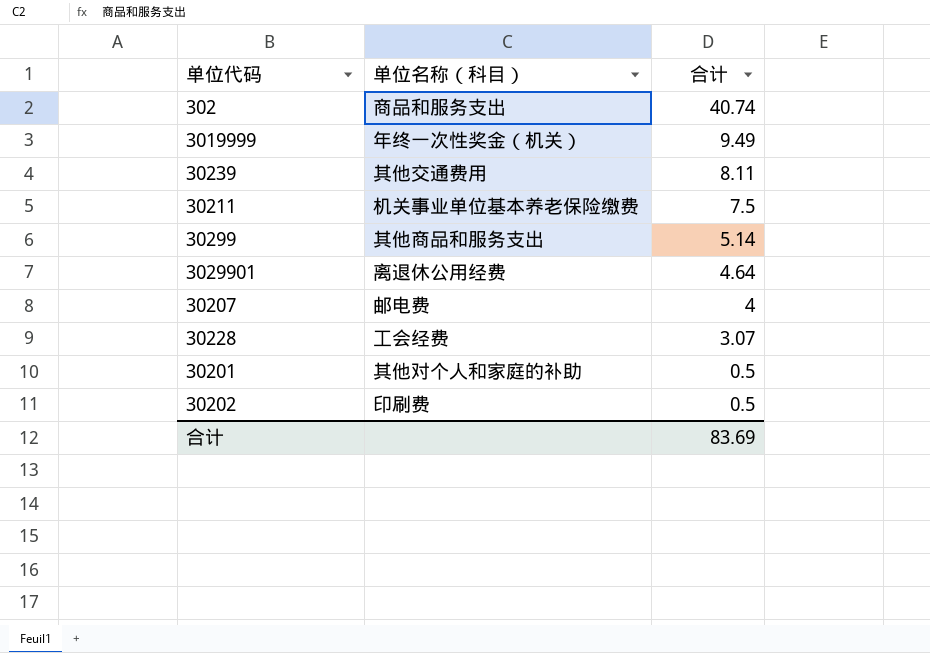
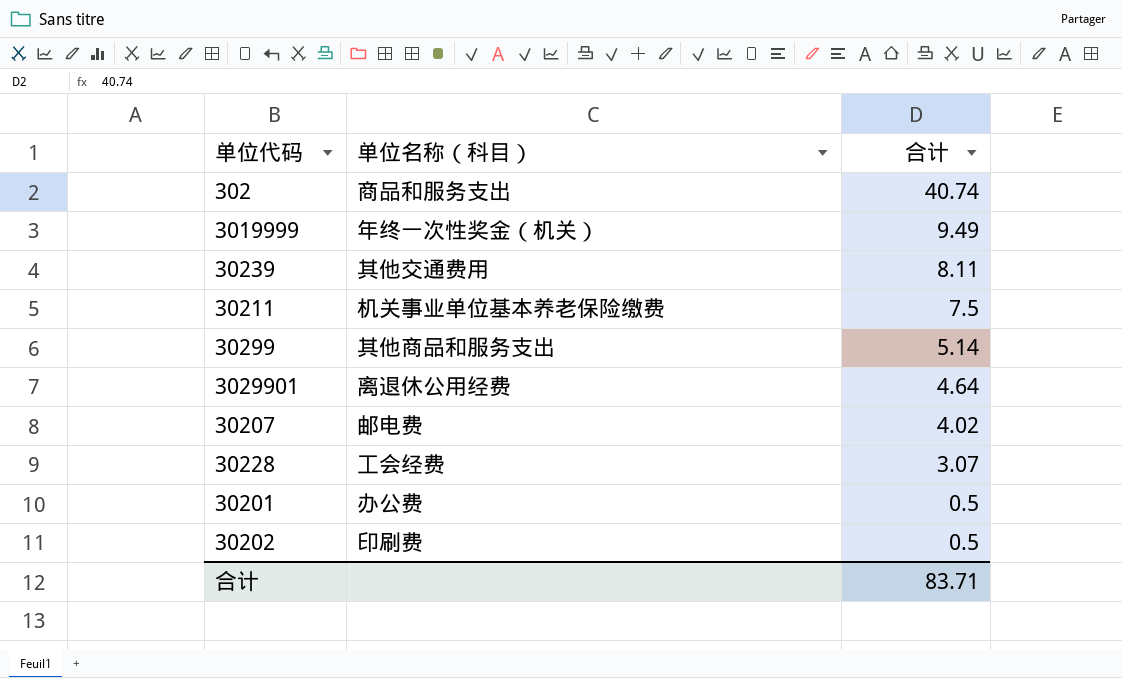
30207 | 合计: 4 -> 4.02
30201 | 单位名称（科目）: 其他对个人和家庭的补助 -> 办公费
合计 | 合计: 83.69 -> 83.71

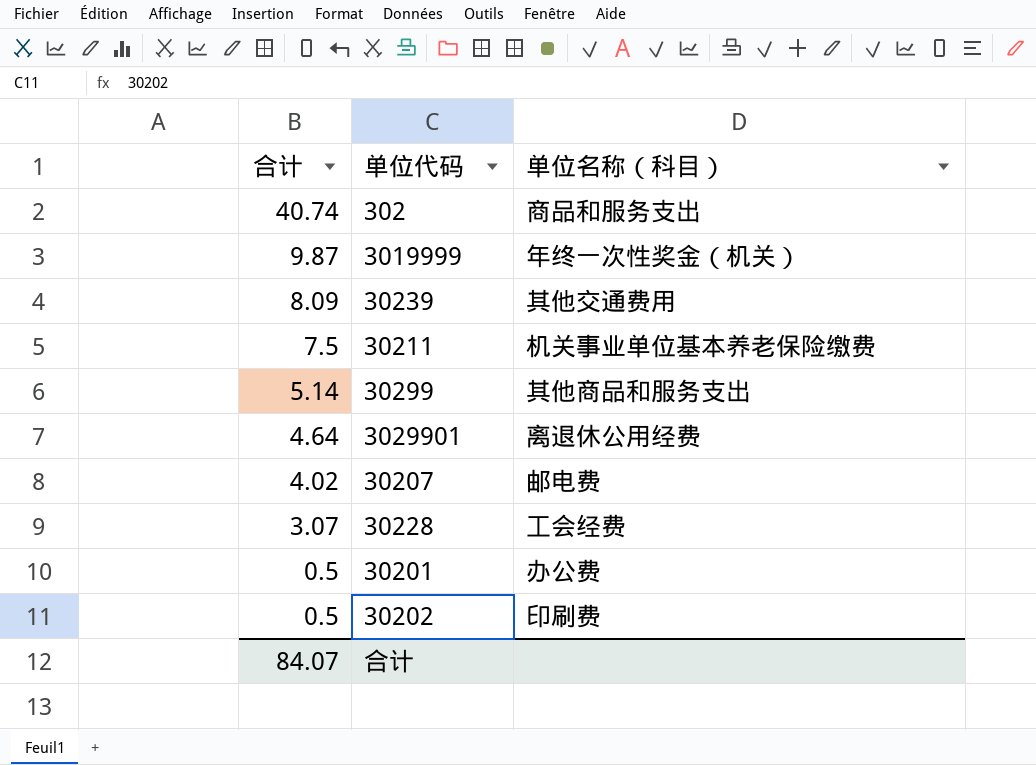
column 合计 | position: 3 -> 1
3019999 | 合计: 9.49 -> 9.87
30239 | 合计: 8.11 -> 8.09
合计 | 合计: 83.71 -> 84.07

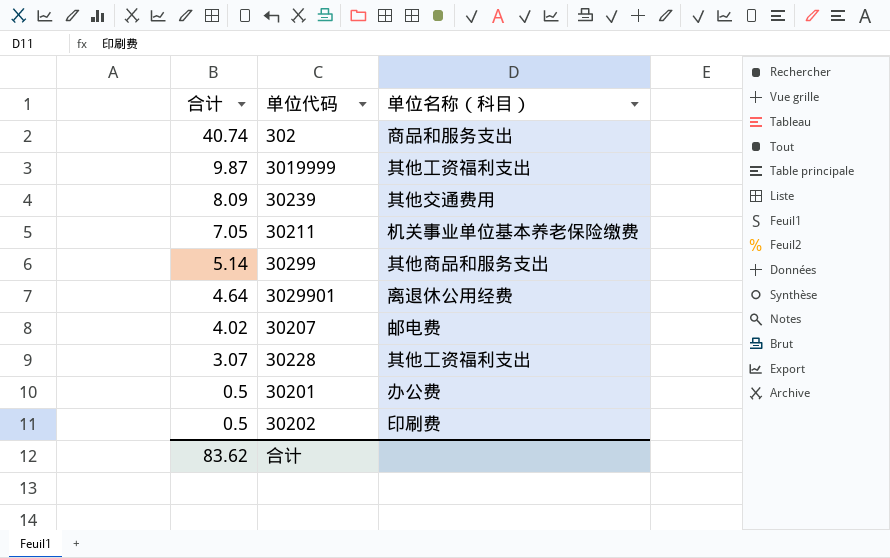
3019999 | 单位名称（科目）: 年终一次性奖金（机关） -> 其他工资福利支出
30211 | 合计: 7.5 -> 7.05
30228 | 单位名称（科目）: 工会经费 -> 其他工资福利支出
合计 | 合计: 84.07 -> 83.62

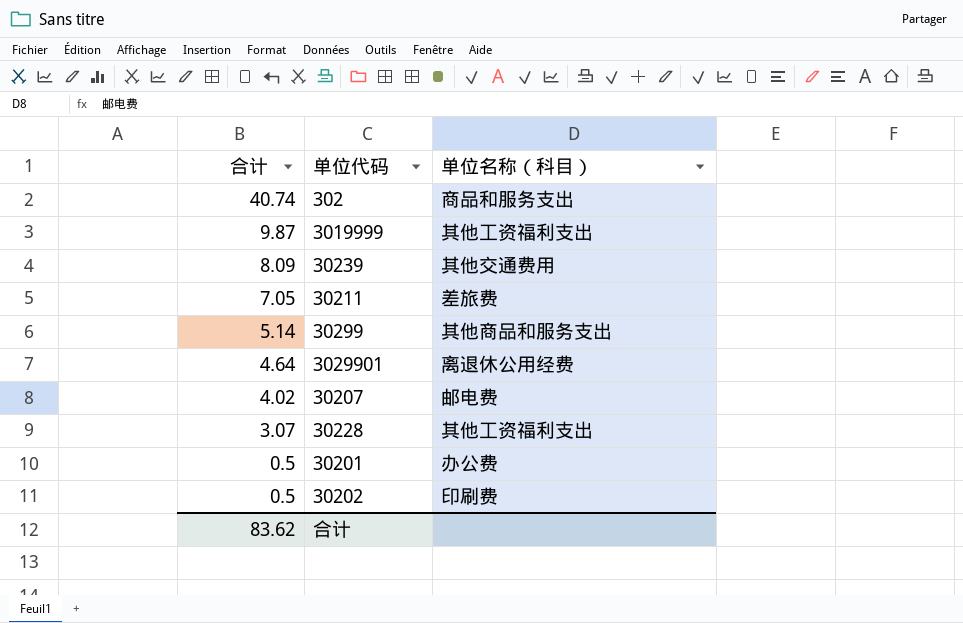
30211 | 单位名称（科目）: 机关事业单位基本养老保险缴费 -> 差旅费

